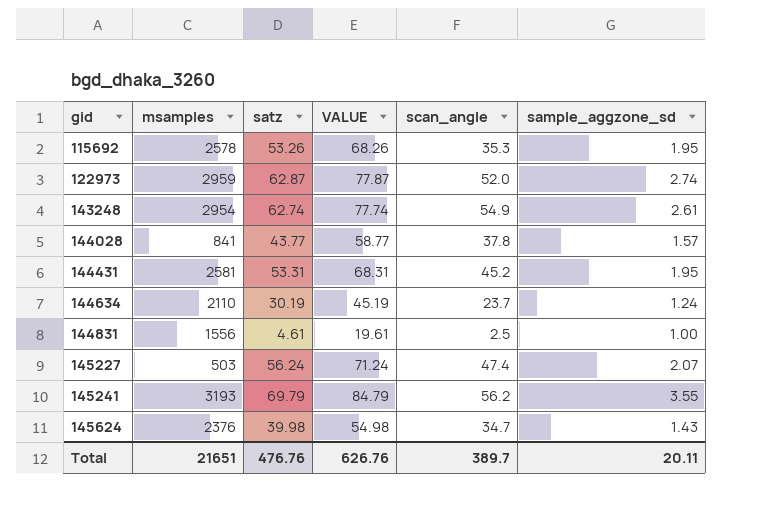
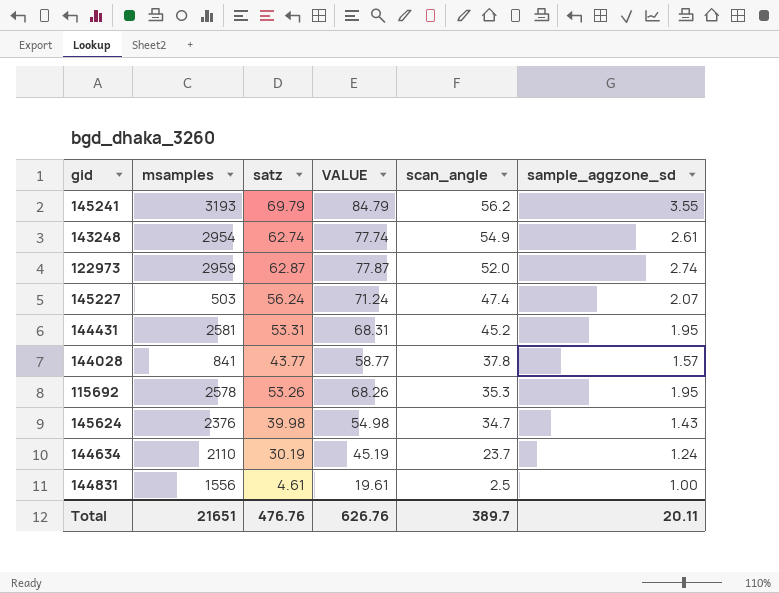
row order: gid ascending -> scan_angle descending

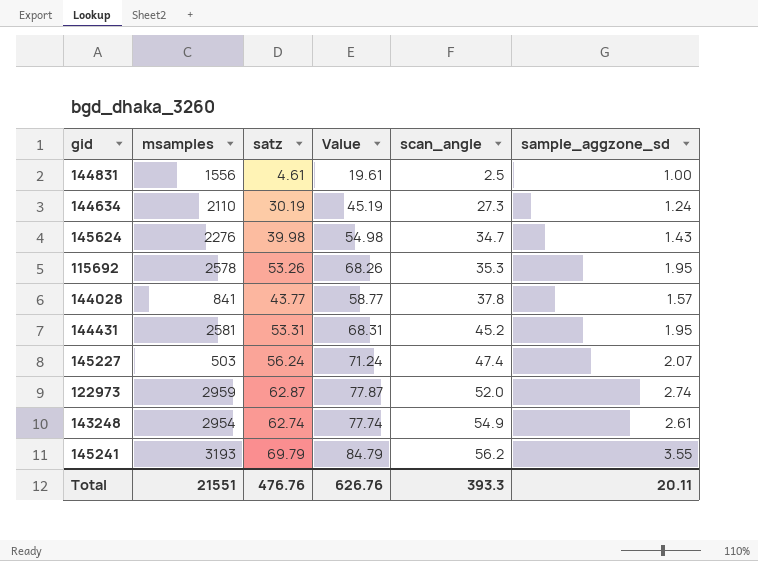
row order: scan_angle descending -> scan_angle ascending
column name: VALUE -> Value
144634 | scan_angle: 23.7 -> 27.3
145624 | msamples: 2376 -> 2276
Total | msamples: 21651 -> 21551
Total | scan_angle: 389.7 -> 393.3

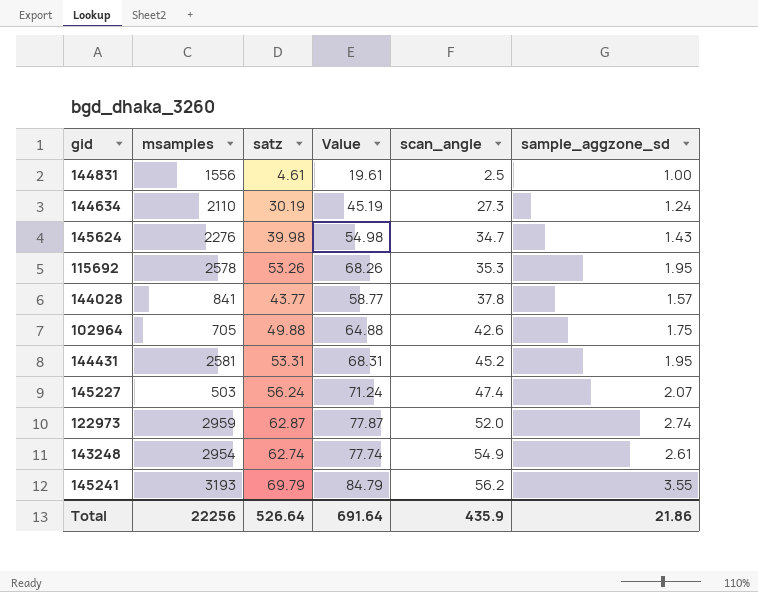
row 102964: none -> 705 | 49.88 | 64.88 | 42.6 | 1.75
Total | msamples: 21551 -> 22256
Total | satz: 476.76 -> 526.64
Total | Value: 626.76 -> 691.64
Total | scan_angle: 393.3 -> 435.9
Total | sample_aggzone_sd: 20.11 -> 21.86

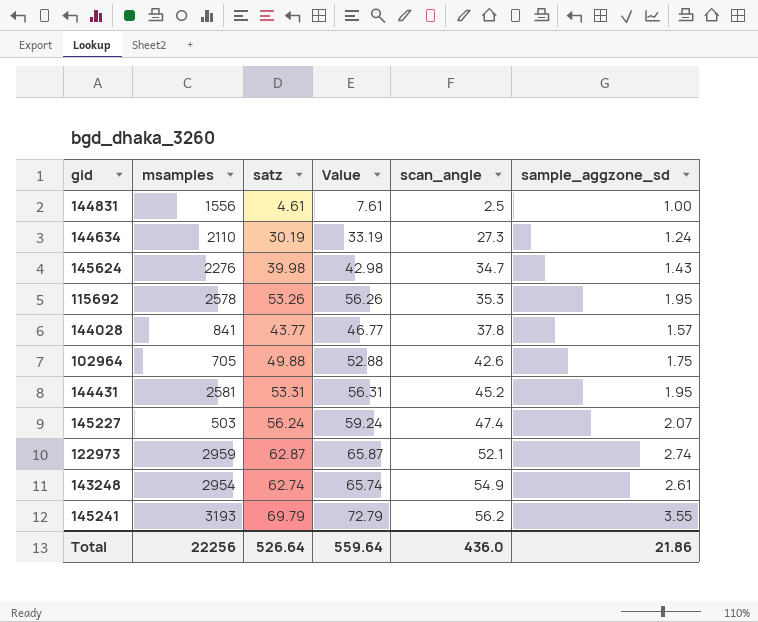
column Value | formula: [satz] + 15 -> [satz] + 3
122973 | scan_angle: 52.0 -> 52.1
Total | Value: 691.64 -> 559.64
Total | scan_angle: 435.9 -> 436.0

